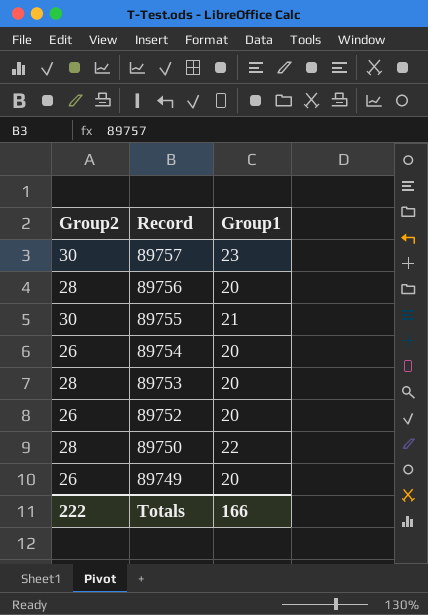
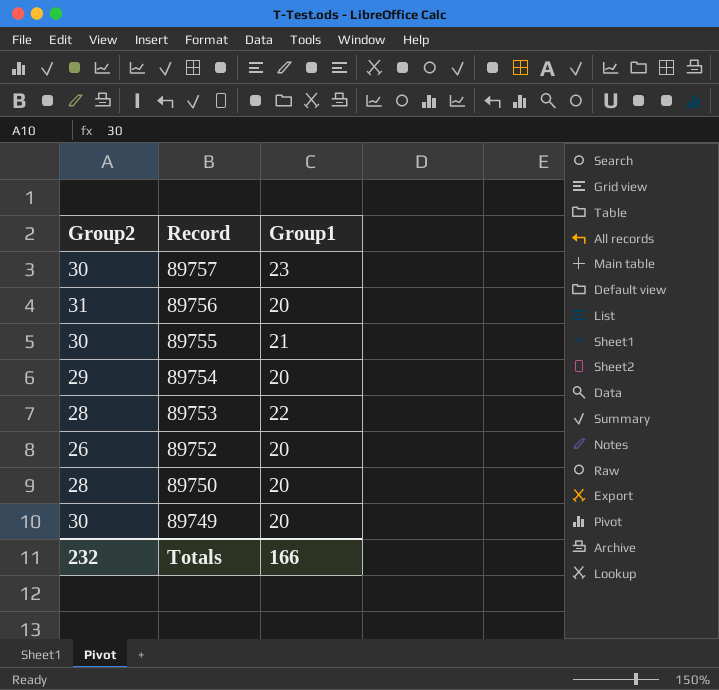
89756 | Group2: 28 -> 31
89754 | Group2: 26 -> 29
89753 | Group1: 20 -> 22
89750 | Group1: 22 -> 20
89749 | Group2: 26 -> 30
Totals | Group2: 222 -> 232

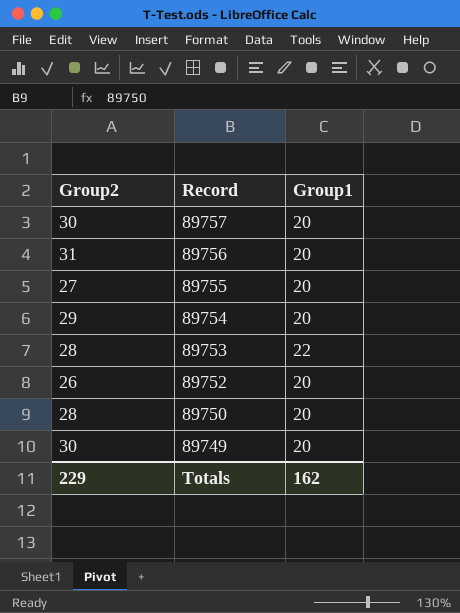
89757 | Group1: 23 -> 20
89755 | Group2: 30 -> 27
89755 | Group1: 21 -> 20
Totals | Group2: 232 -> 229
Totals | Group1: 166 -> 162

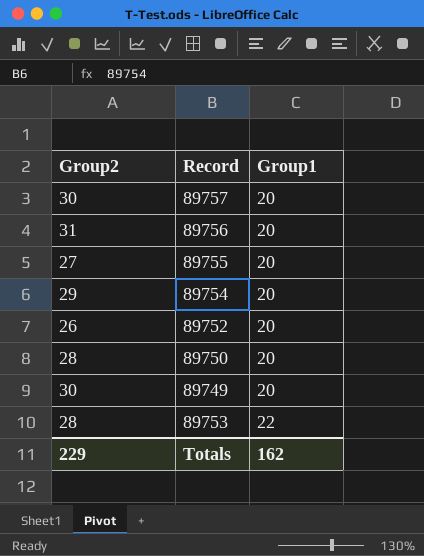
row order: Record descending -> Group1 ascending

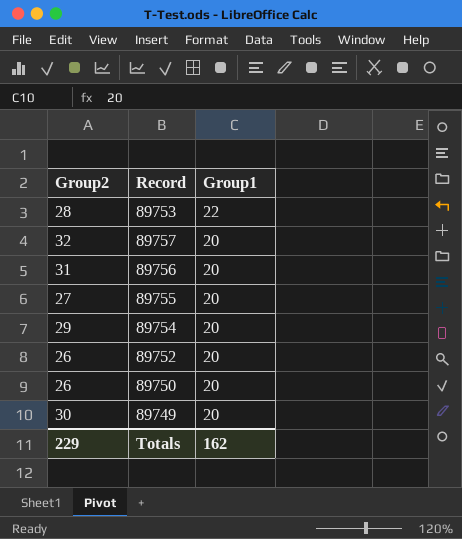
row order: Group1 ascending -> Group1 descending
89757 | Group2: 30 -> 32
89750 | Group2: 28 -> 26

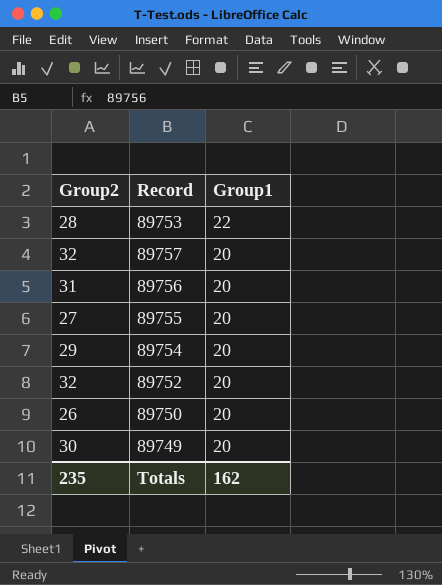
89752 | Group2: 26 -> 32
Totals | Group2: 229 -> 235

